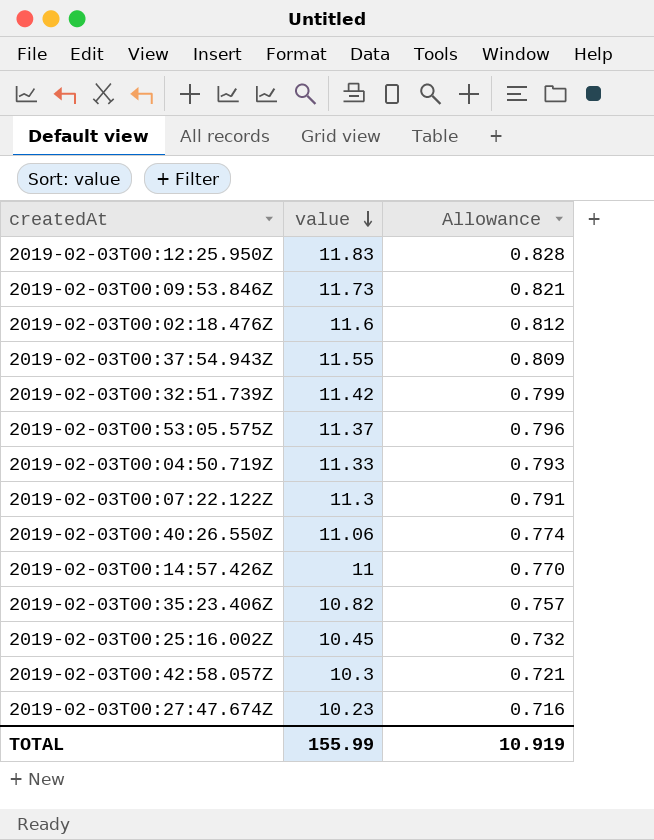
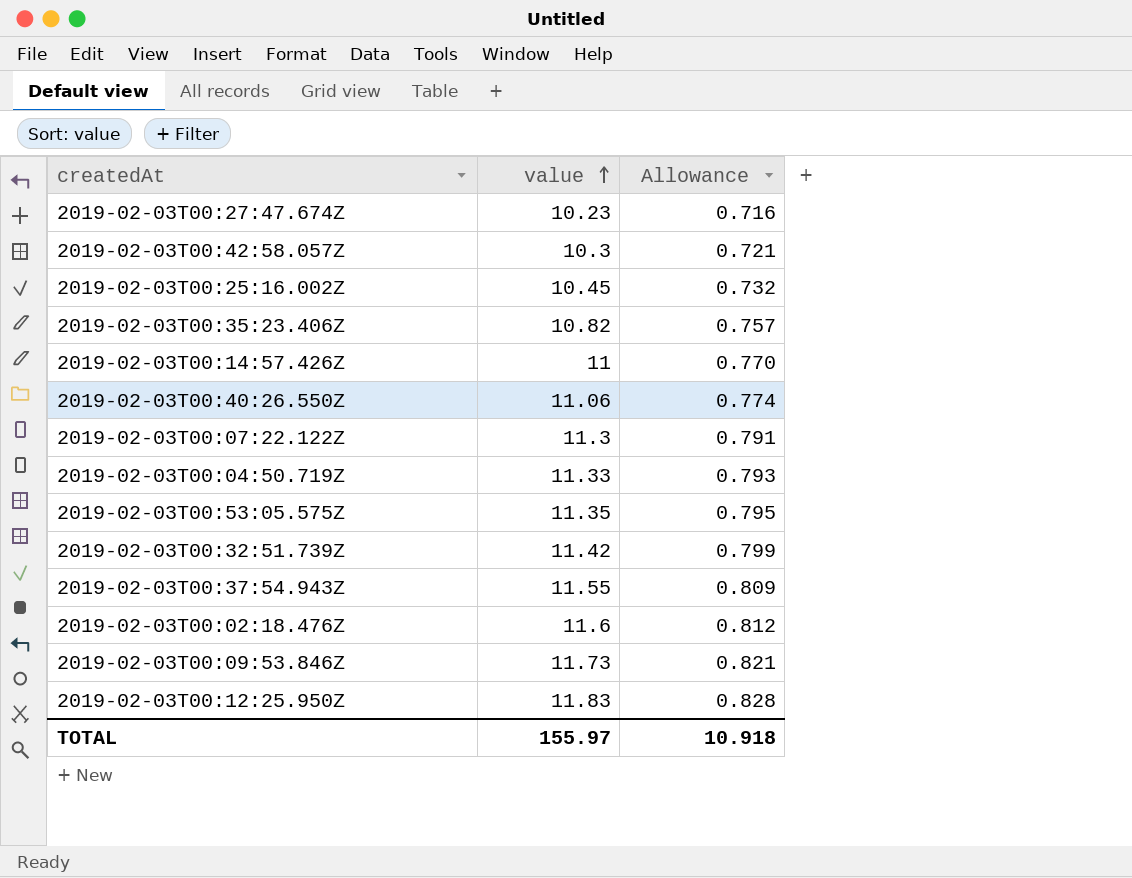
row order: value descending -> value ascending
2019-02-03T00:53:05.575Z | value: 11.37 -> 11.35
2019-02-03T00:53:05.575Z | Allowance: 0.796 -> 0.795
TOTAL | value: 155.99 -> 155.97
TOTAL | Allowance: 10.919 -> 10.918

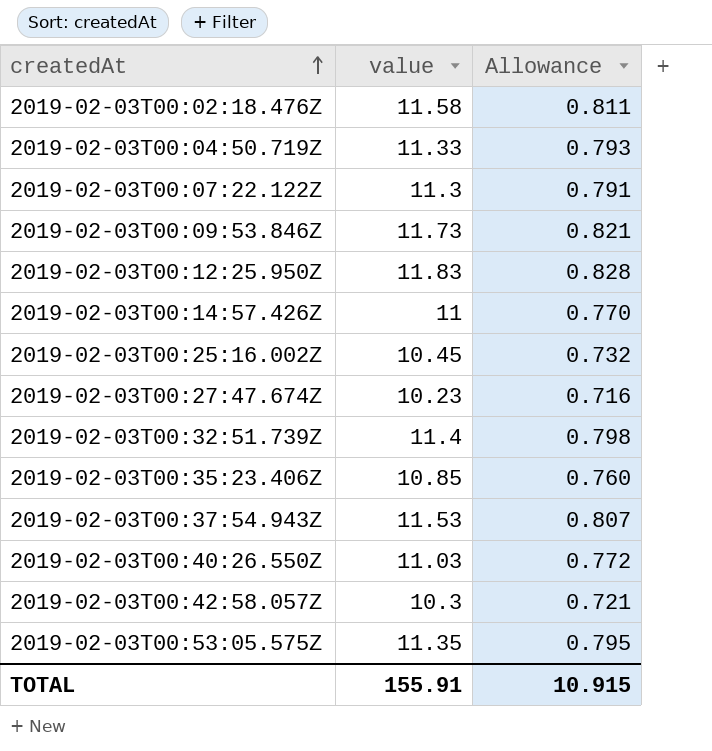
row order: value ascending -> createdAt ascending
2019-02-03T00:02:18.476Z | value: 11.6 -> 11.58
2019-02-03T00:02:18.476Z | Allowance: 0.812 -> 0.811
2019-02-03T00:32:51.739Z | value: 11.42 -> 11.4
2019-02-03T00:32:51.739Z | Allowance: 0.799 -> 0.798
2019-02-03T00:35:23.406Z | value: 10.82 -> 10.85
2019-02-03T00:35:23.406Z | Allowance: 0.757 -> 0.760
2019-02-03T00:37:54.943Z | value: 11.55 -> 11.53
2019-02-03T00:37:54.943Z | Allowance: 0.809 -> 0.807
2019-02-03T00:40:26.550Z | value: 11.06 -> 11.03
2019-02-03T00:40:26.550Z | Allowance: 0.774 -> 0.772
TOTAL | value: 155.97 -> 155.91
TOTAL | Allowance: 10.918 -> 10.915

